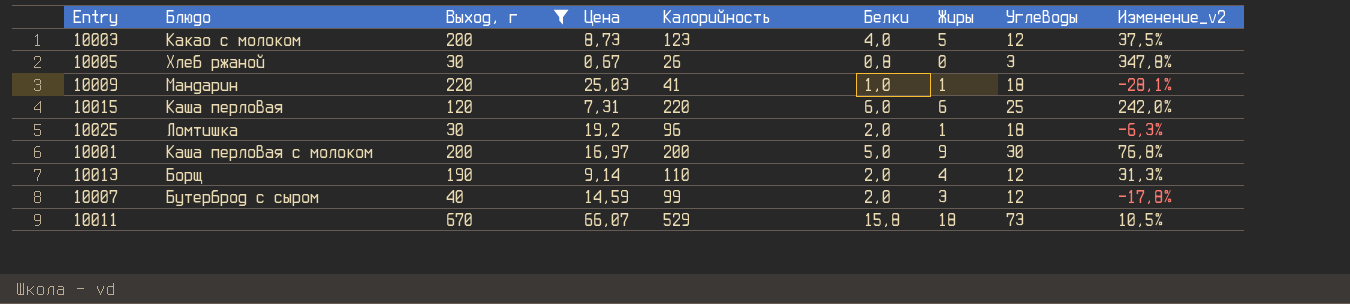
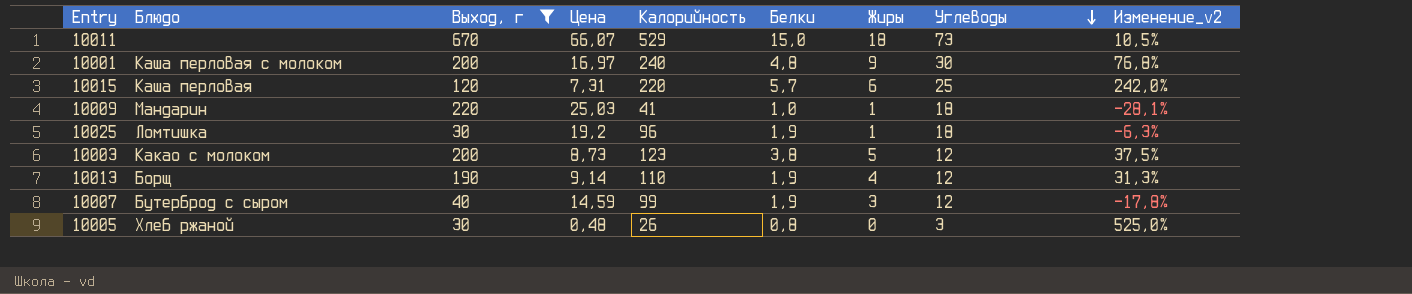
row order: none -> Углеводы descending
10011 | Белки: 15,8 -> 15,0
10001 | Калорийность: 200 -> 240
10001 | Белки: 5,0 -> 4,8
10015 | Белки: 6,0 -> 5,7
10025 | Белки: 2,0 -> 1,9
10003 | Белки: 4,0 -> 3,8
10013 | Белки: 2,0 -> 1,9
10007 | Белки: 2,0 -> 1,9
10005 | Цена: 0,67 -> 0,48
10005 | Изменение_v2: 347,8% -> 525,0%

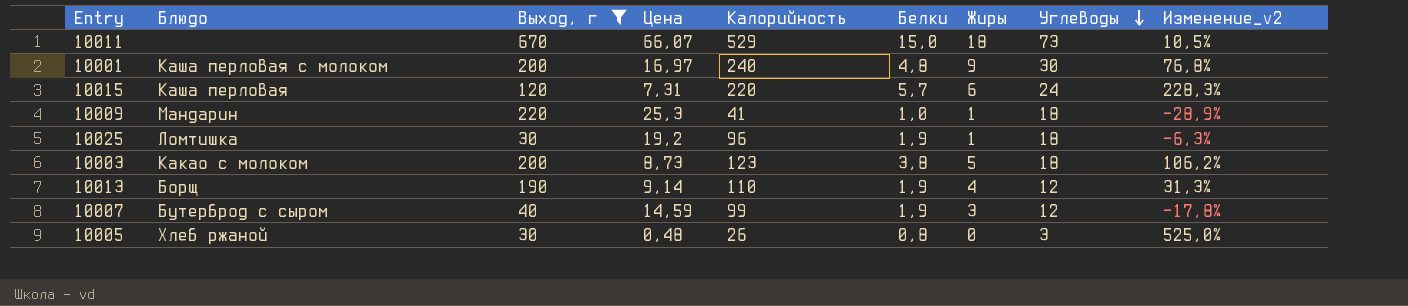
10015 | Углеводы: 25 -> 24
10015 | Изменение_v2: 242,0% -> 228,3%
10009 | Цена: 25,03 -> 25,3
10009 | Изменение_v2: -28,1% -> -28,9%
10003 | Углеводы: 12 -> 18
10003 | Изменение_v2: 37,5% -> 106,2%

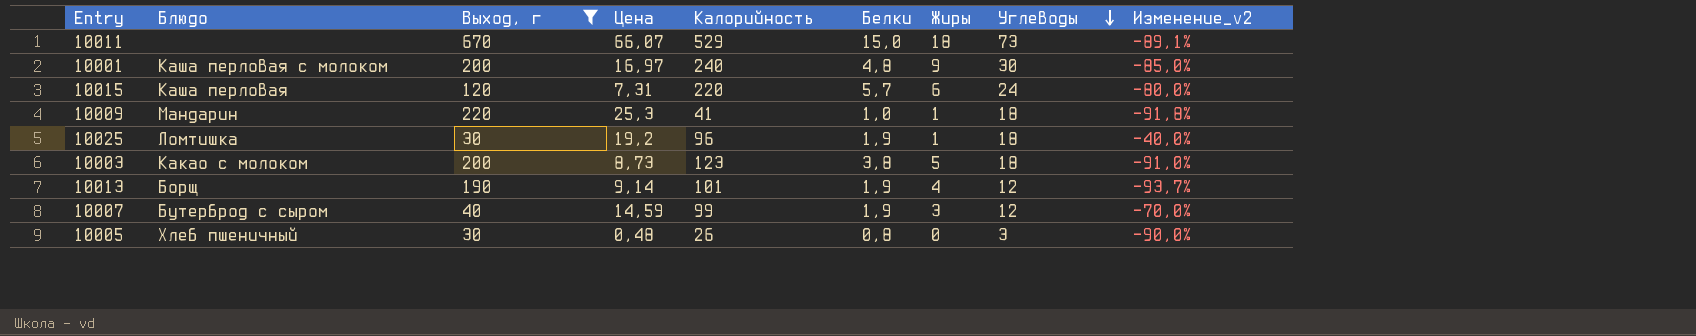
column Изменение_v2 | formula: ([Углеводы] - [Цена]) / [Цена] -> ([Углеводы] - [Выход, г]) / [Выход, г]
10013 | Калорийность: 110 -> 101
10005 | Блюдо: Хлеб ржаной -> Хлеб пшеничный

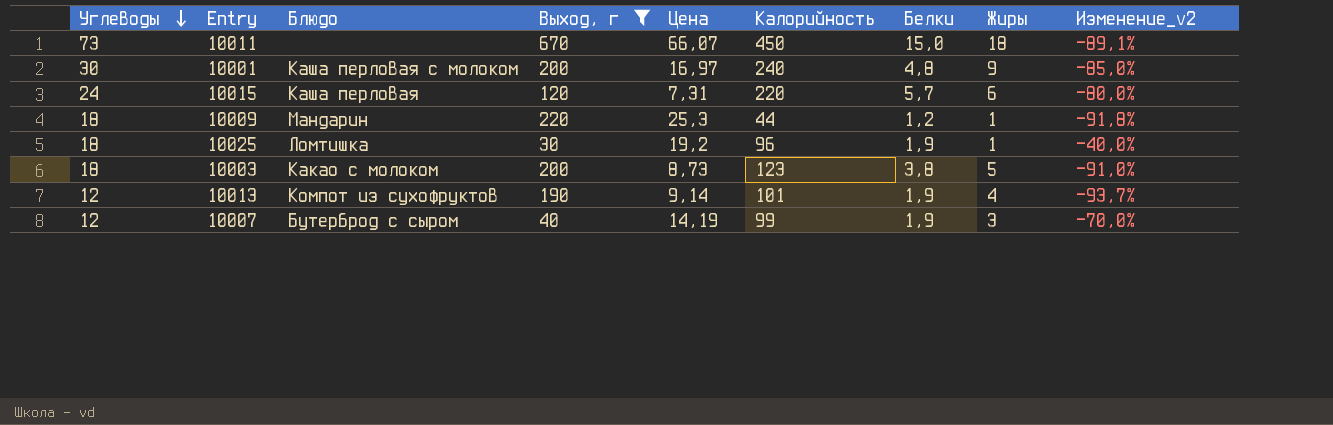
column Углеводы | position: 8 -> 1
row 10005: Хлеб пшеничный | 30 | 0,48 | 26 | 0,8 | 0 | 3 | -90,0% -> none
10011 | Калорийность: 529 -> 450
10009 | Калорийность: 41 -> 44
10009 | Белки: 1,0 -> 1,2
10013 | Блюдо: Борщ -> Компот из сухофруктов
10007 | Цена: 14,59 -> 14,19

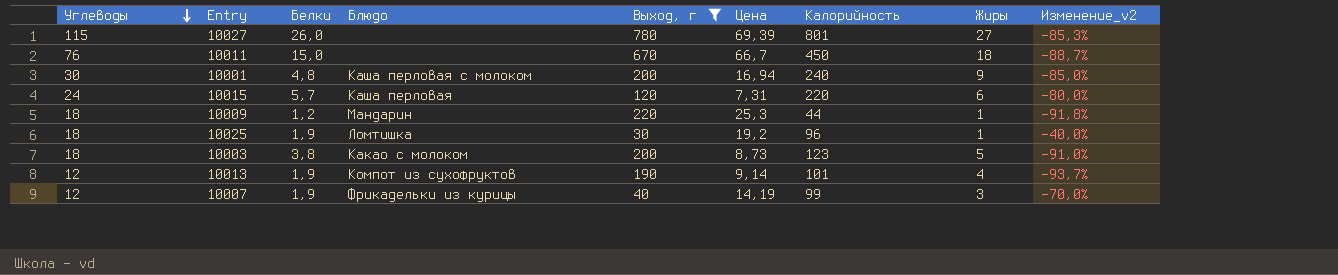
column Белки | position: 7 -> 3
row 10027: none -> 115 | 26,0 | none | 780 | 69,39 | 801 | 27 | -85,3%
10011 | Углеводы: 73 -> 76
10011 | Цена: 66,07 -> 66,7
10011 | Изменение_v2: -89,1% -> -88,7%
10001 | Цена: 16,97 -> 16,94
10007 | Блюдо: Бутерброд с сыром -> Фрикадельки из курицы

